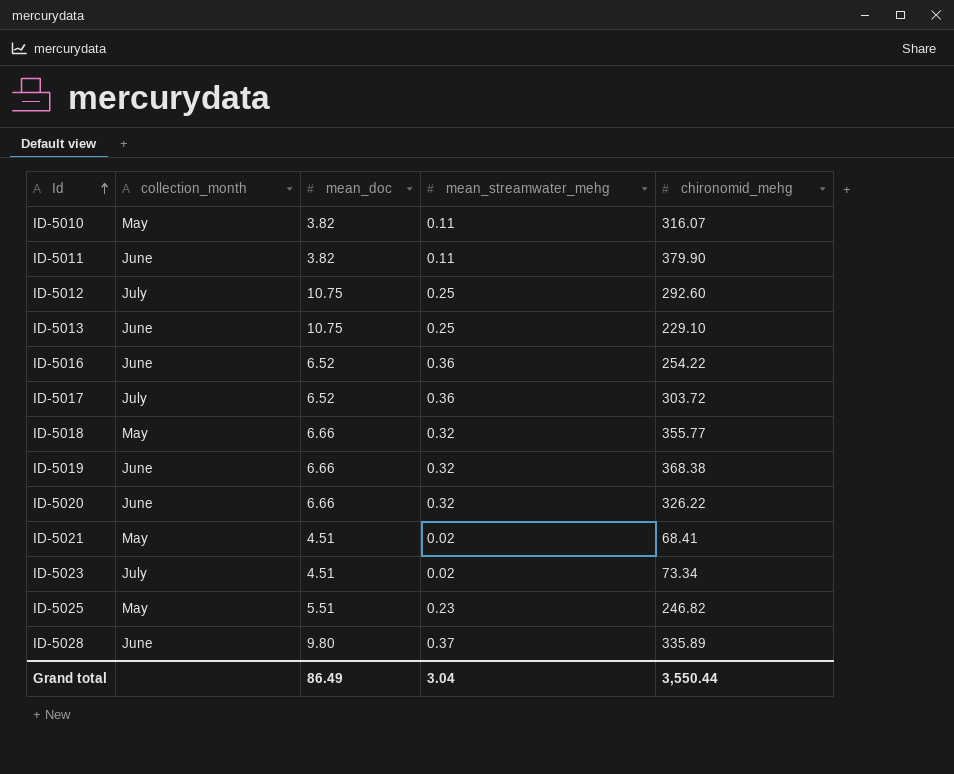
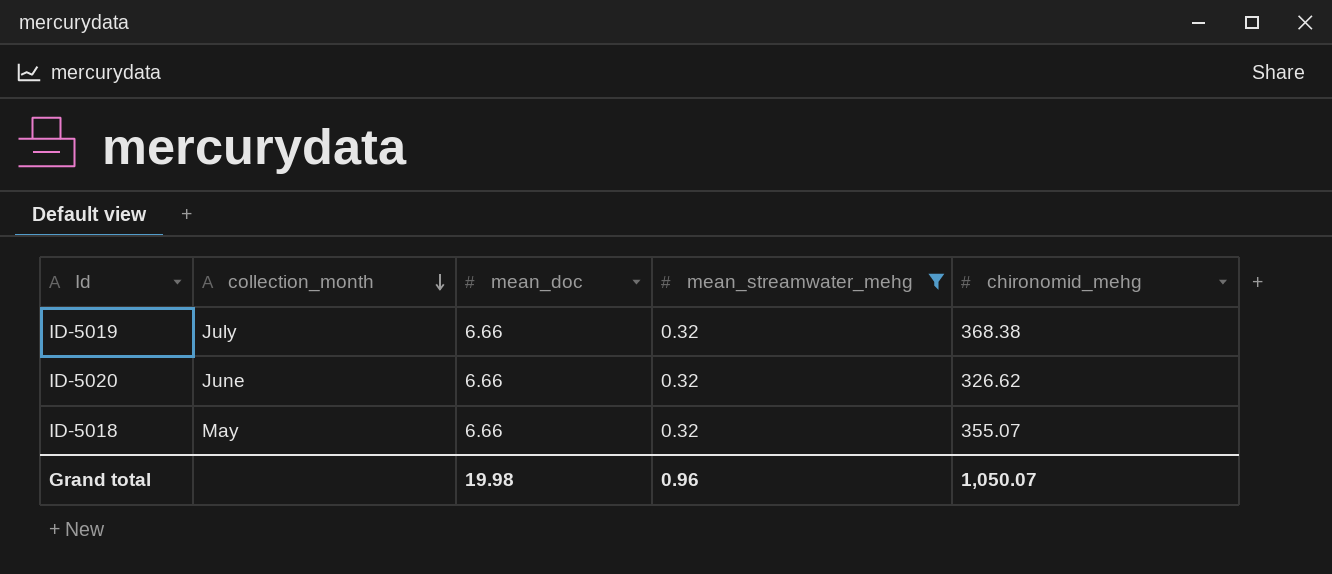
filter: none -> mean_streamwater_mehg = 0.32
row order: Id ascending -> collection_month descending
ID-5019 | collection_month: June -> July
ID-5020 | chironomid_mehg: 326.22 -> 326.62
ID-5018 | chironomid_mehg: 355.77 -> 355.07
Grand total | mean_doc: 86.49 -> 19.98
Grand total | mean_streamwater_mehg: 3.04 -> 0.96
Grand total | chironomid_mehg: 3,550.44 -> 1,050.07

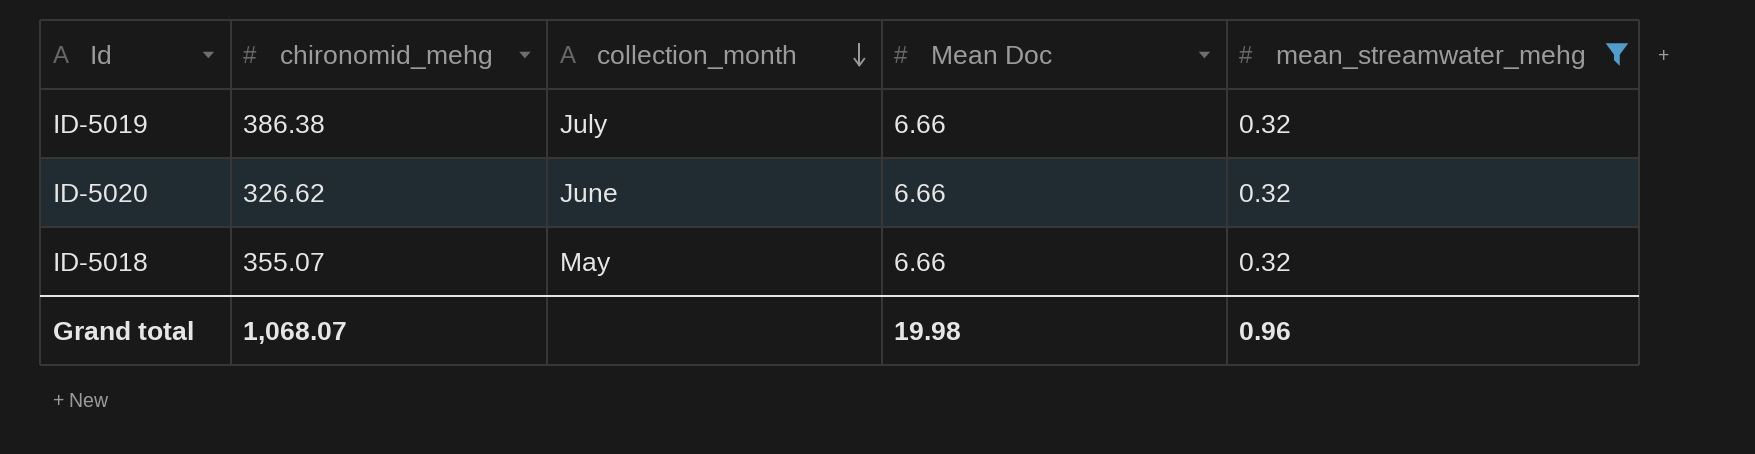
column chironomid_mehg | position: 5 -> 2
column name: mean_doc -> Mean Doc
ID-5019 | chironomid_mehg: 368.38 -> 386.38
Grand total | chironomid_mehg: 1,050.07 -> 1,068.07

